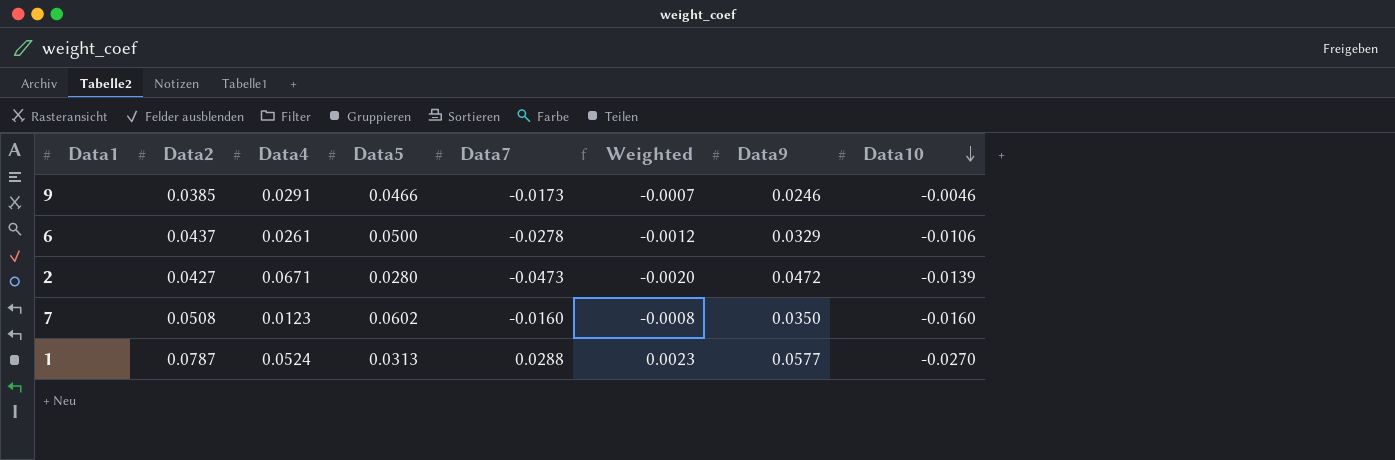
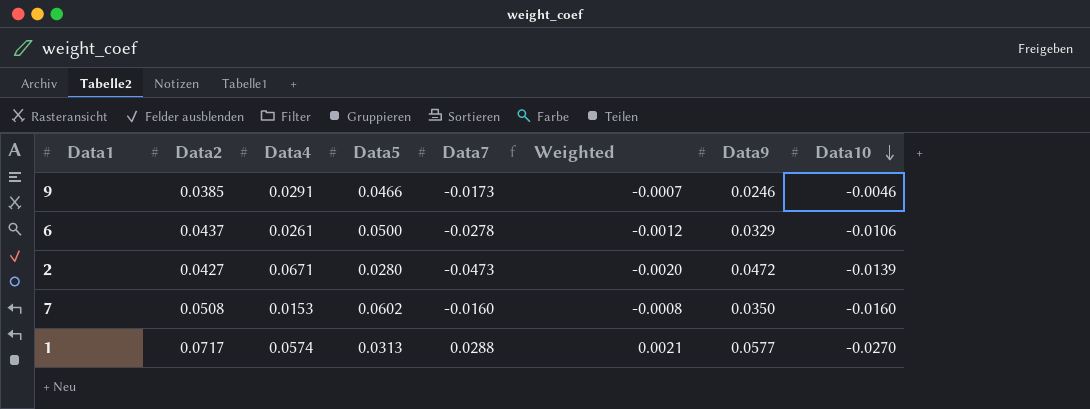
7 | Data4: 0.0123 -> 0.0153
1 | Data2: 0.0787 -> 0.0717
1 | Data4: 0.0524 -> 0.0574
1 | Weighted: 0.0023 -> 0.0021

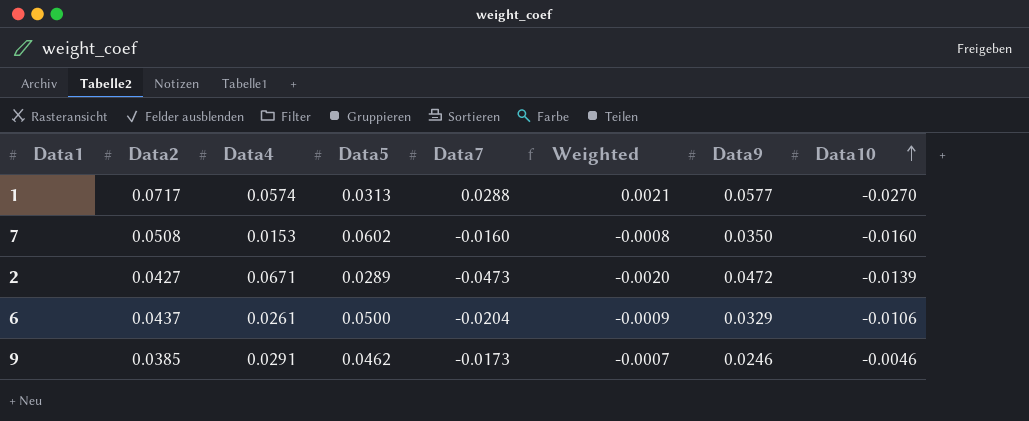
row order: Data10 descending -> Data10 ascending
2 | Data5: 0.0280 -> 0.0289
6 | Data7: -0.0278 -> -0.0204
6 | Weighted: -0.0012 -> -0.0009
9 | Data5: 0.0466 -> 0.0462

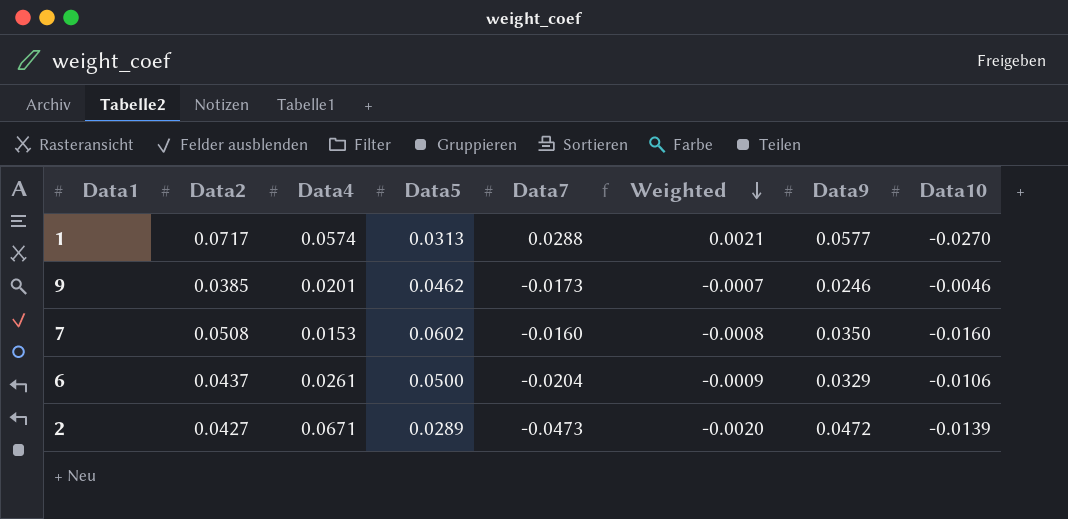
row order: Data10 ascending -> Weighted descending
9 | Data4: 0.0291 -> 0.0201

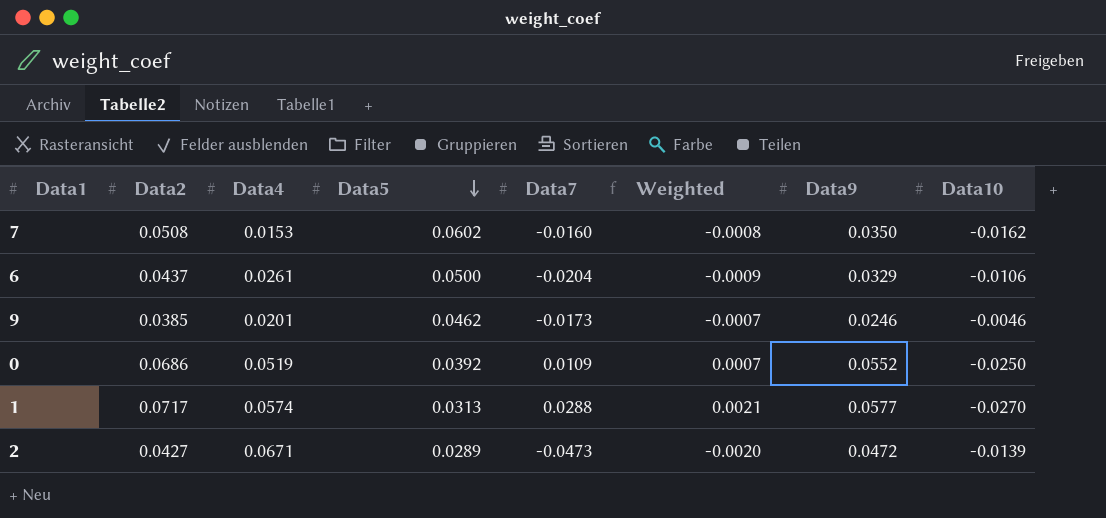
row order: Weighted descending -> Data5 descending
7 | Data10: -0.0160 -> -0.0162
row 0: none -> 0.0686 | 0.0519 | 0.0392 | 0.0109 | 0.0007 | 0.0552 | -0.0250

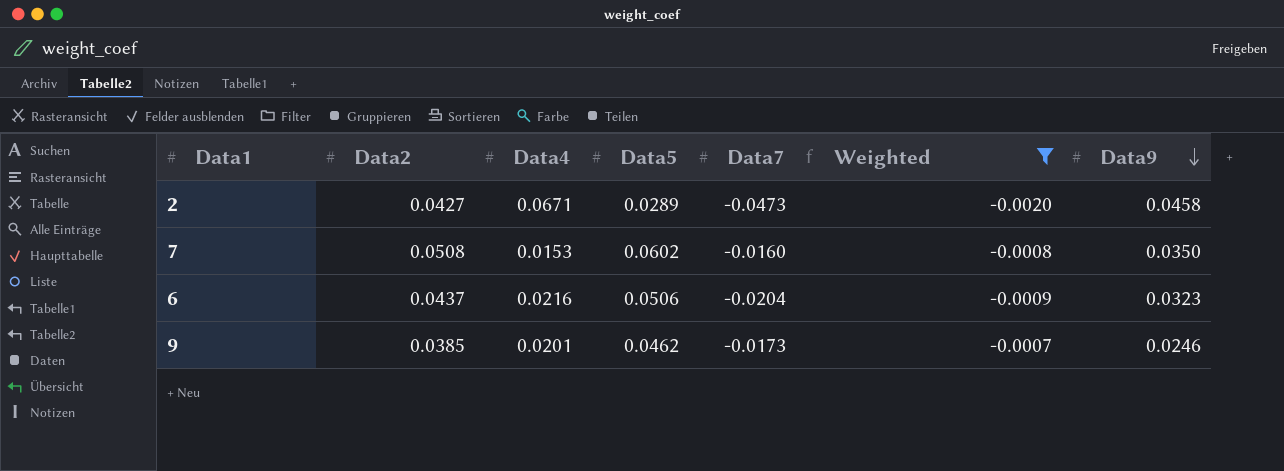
filter: none -> Weighted <= -0.0007
row order: Data5 descending -> Data9 descending
column Data10 | position: 8 -> none
2 | Data9: 0.0472 -> 0.0458
6 | Data4: 0.0261 -> 0.0216
6 | Data5: 0.0500 -> 0.0506
6 | Data9: 0.0329 -> 0.0323

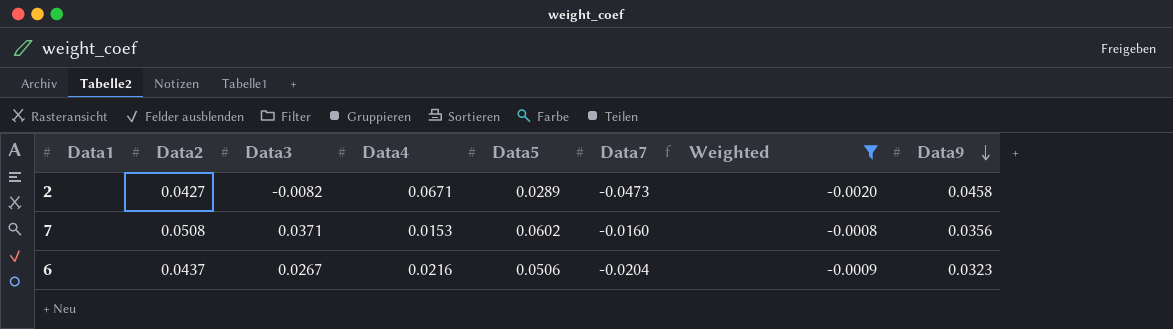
column Data3 | position: none -> 3
row 9: 0.0385 | 0.0201 | 0.0462 | -0.0173 | -0.0007 | 0.0246 -> none
7 | Data9: 0.0350 -> 0.0356

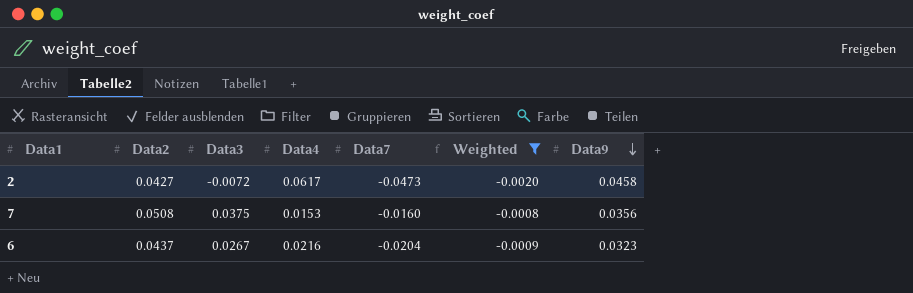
column Data5 | position: 5 -> none
2 | Data3: -0.0082 -> -0.0072
2 | Data4: 0.0671 -> 0.0617
7 | Data3: 0.0371 -> 0.0375

